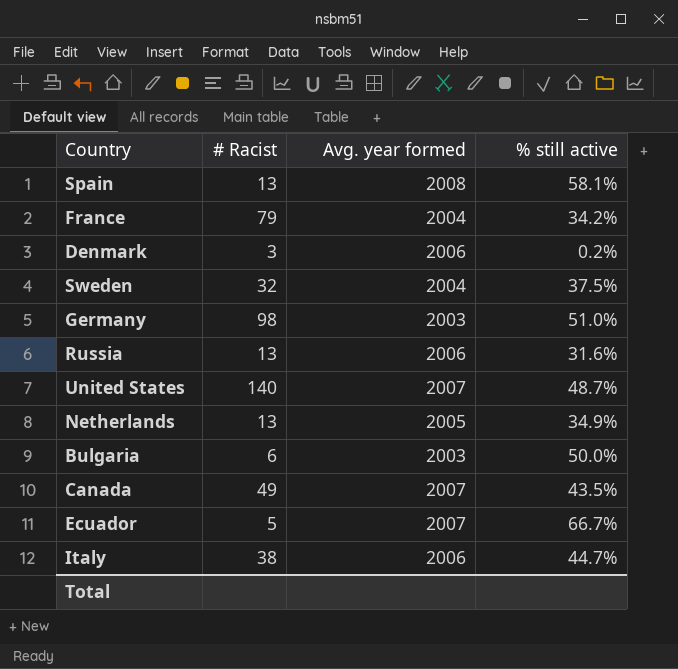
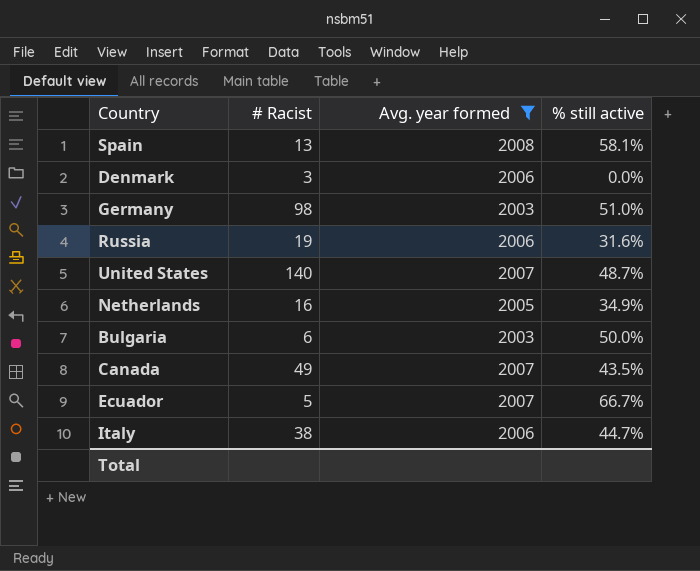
filter: none -> Avg. year formed != 2004
Denmark | % still active: 0.2% -> 0.0%
Russia | # Racist: 13 -> 19
Netherlands | # Racist: 13 -> 16

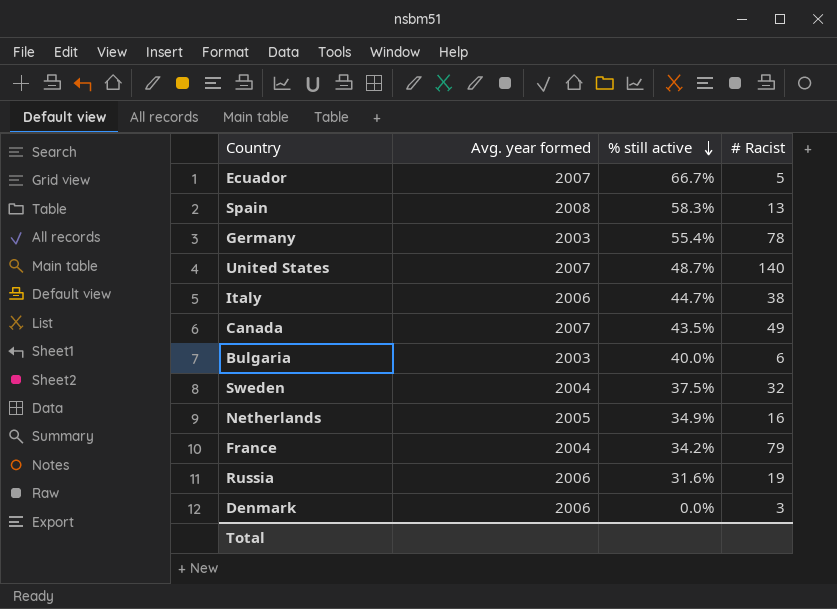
filter: Avg. year formed != 2004 -> none
row order: none -> % still active descending
column # Racist | position: 2 -> 4
Spain | % still active: 58.1% -> 58.3%
Germany | % still active: 51.0% -> 55.4%
Germany | # Racist: 98 -> 78
Bulgaria | % still active: 50.0% -> 40.0%

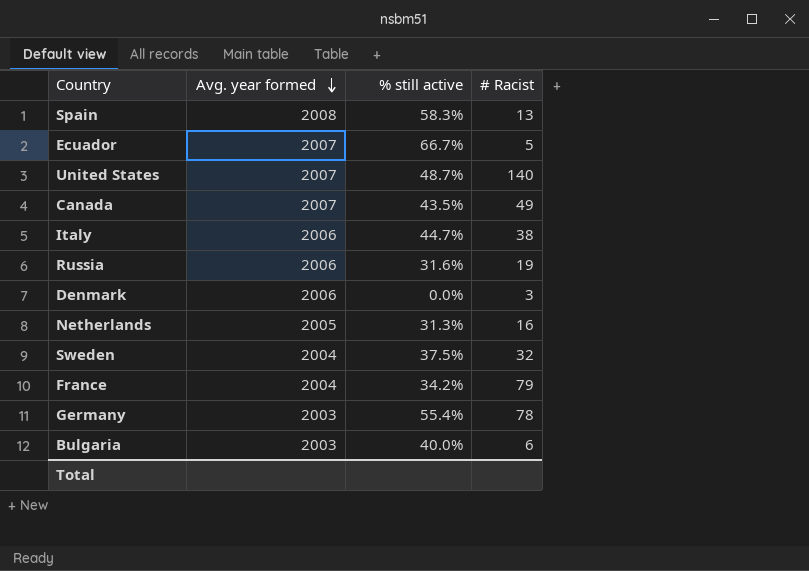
row order: % still active descending -> Avg. year formed descending
Netherlands | % still active: 34.9% -> 31.3%

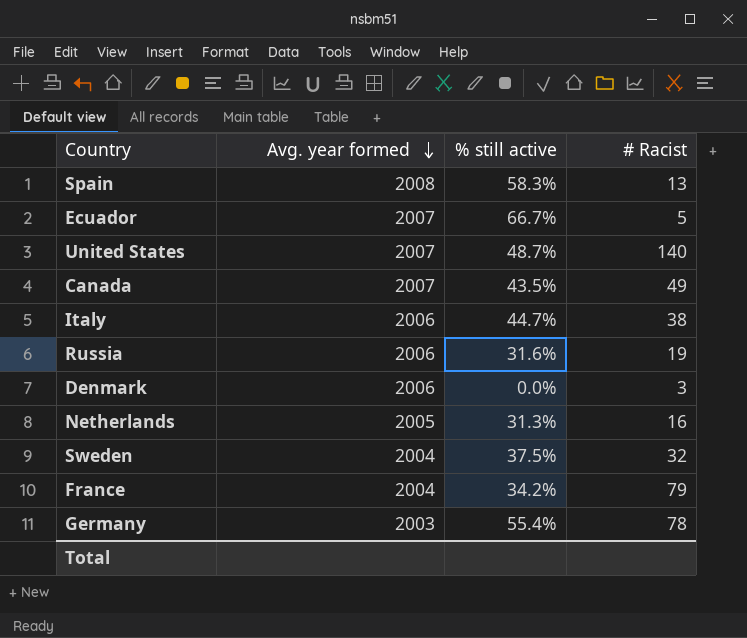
row Bulgaria: 2003 | 40.0% | 6 -> none

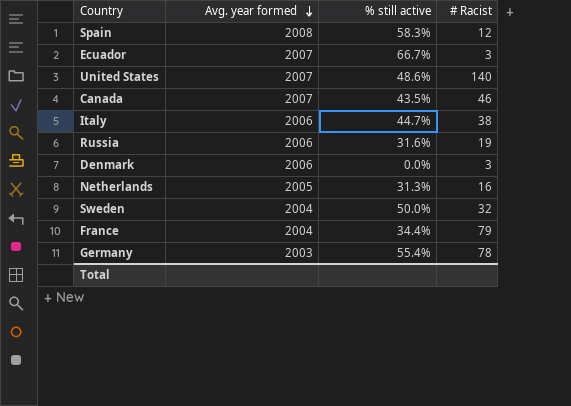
Spain | # Racist: 13 -> 12
Ecuador | # Racist: 5 -> 3
United States | % still active: 48.7% -> 48.6%
Canada | # Racist: 49 -> 46
Sweden | % still active: 37.5% -> 50.0%
France | % still active: 34.2% -> 34.4%

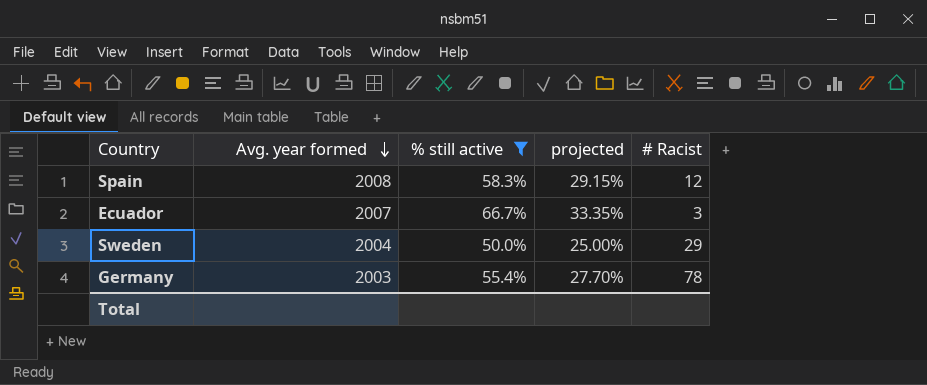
filter: none -> % still active >= 50.0%
column projected | formula: none -> [% still active] * 0.5
Sweden | # Racist: 32 -> 29

